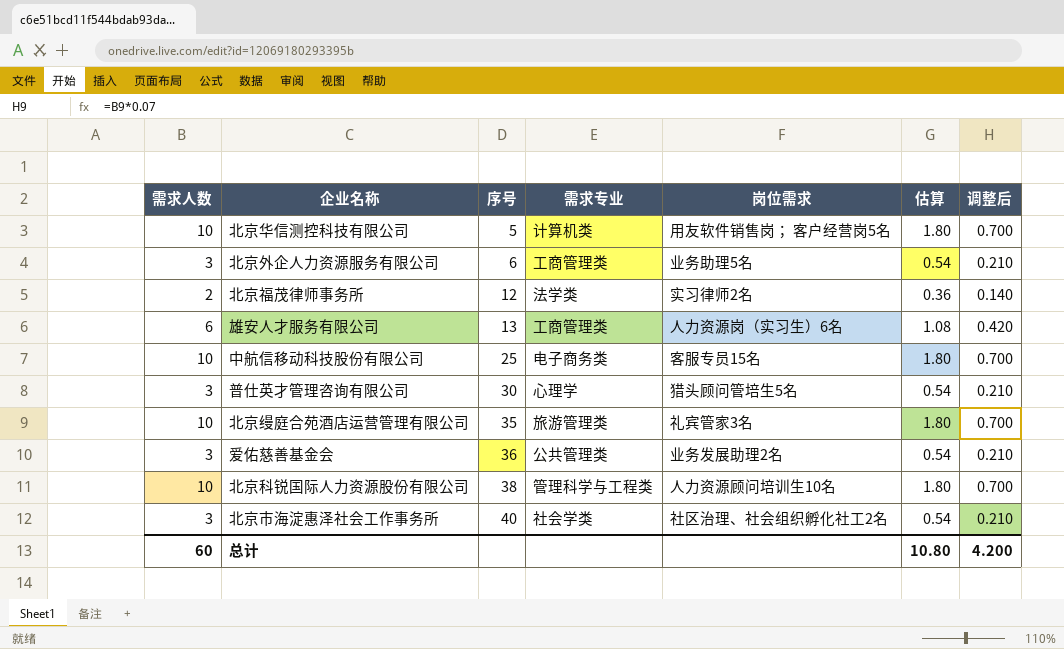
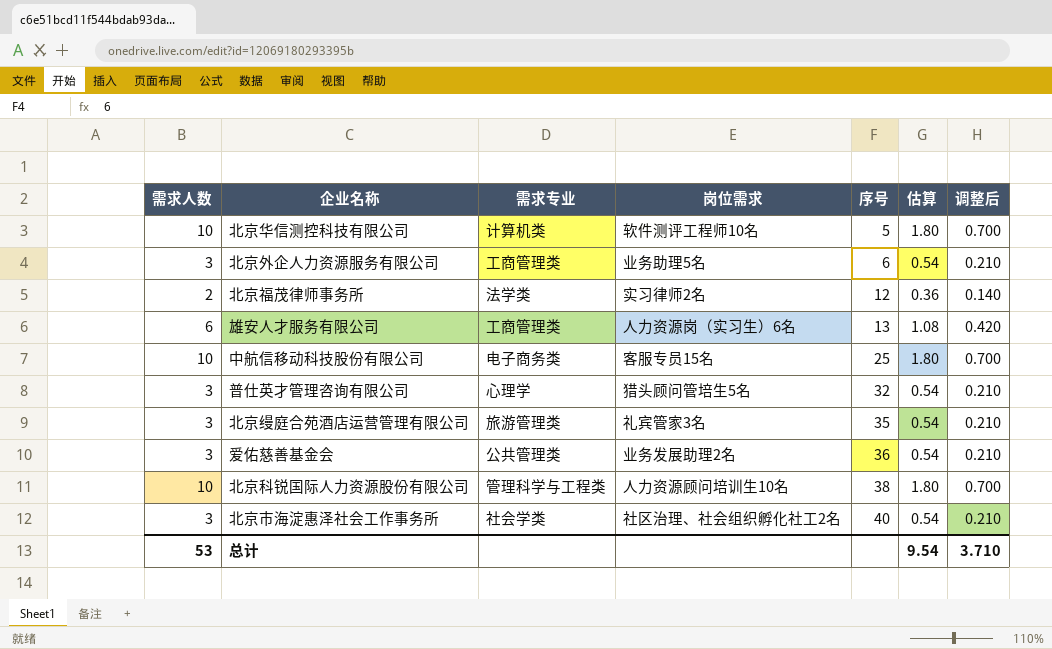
column 序号 | position: 3 -> 5
北京华信测控科技有限公司 | 岗位需求: 用友软件销售岗； 客户经营岗5名 -> 软件测评工程师10名
普仕英才管理咨询有限公司 | 序号: 30 -> 32
北京缦庭合苑酒店运营管理有限公司 | 需求人数: 10 -> 3
北京缦庭合苑酒店运营管理有限公司 | 估算: 1.80 -> 0.54
北京缦庭合苑酒店运营管理有限公司 | 调整后: 0.700 -> 0.210
总计 | 需求人数: 60 -> 53
总计 | 估算: 10.80 -> 9.54
总计 | 调整后: 4.200 -> 3.710

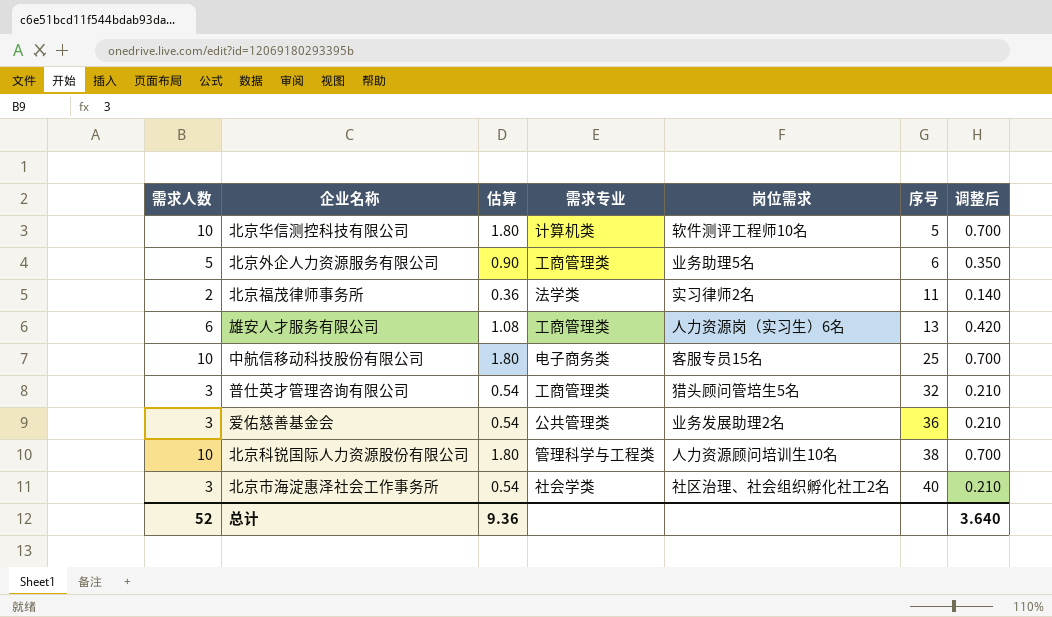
column 估算 | position: 6 -> 3
row 北京缦庭合苑酒店运营管理有限公司: 3 | 旅游管理类 | 礼宾管家3名 | 35 | 0.54 | 0.210 -> none
北京外企人力资源服务有限公司 | 需求人数: 3 -> 5
北京外企人力资源服务有限公司 | 估算: 0.54 -> 0.90
北京外企人力资源服务有限公司 | 调整后: 0.210 -> 0.350
北京福茂律师事务所 | 序号: 12 -> 11
普仕英才管理咨询有限公司 | 需求专业: 心理学 -> 工商管理类
总计 | 需求人数: 53 -> 52
总计 | 估算: 9.54 -> 9.36
总计 | 调整后: 3.710 -> 3.640

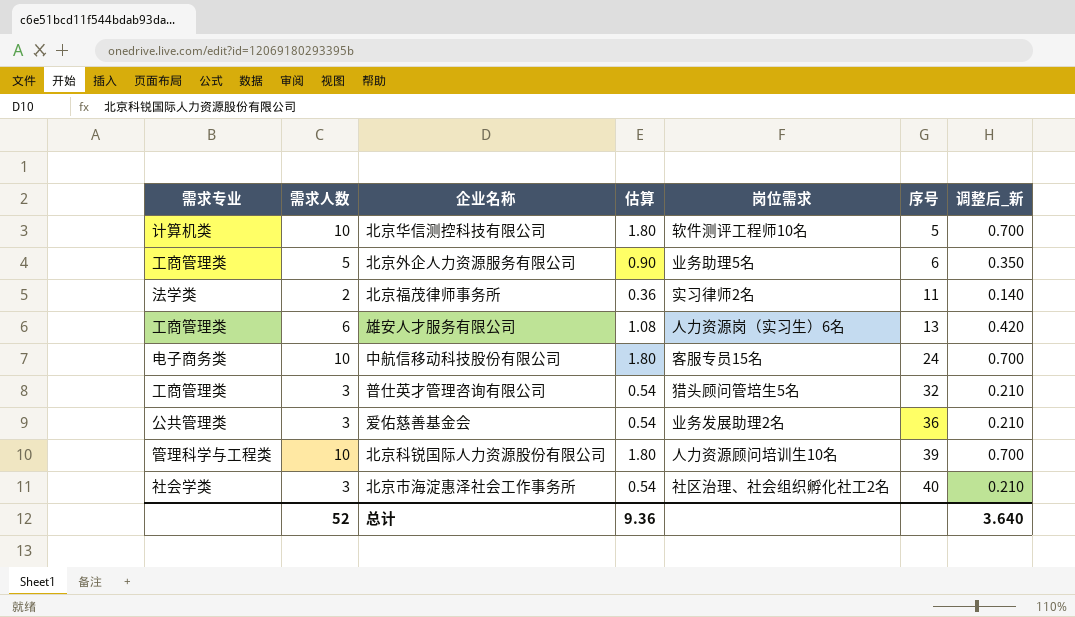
column 需求专业 | position: 4 -> 1
column name: 调整后 -> 调整后_新
中航信移动科技股份有限公司 | 序号: 25 -> 24
北京科锐国际人力资源股份有限公司 | 序号: 38 -> 39

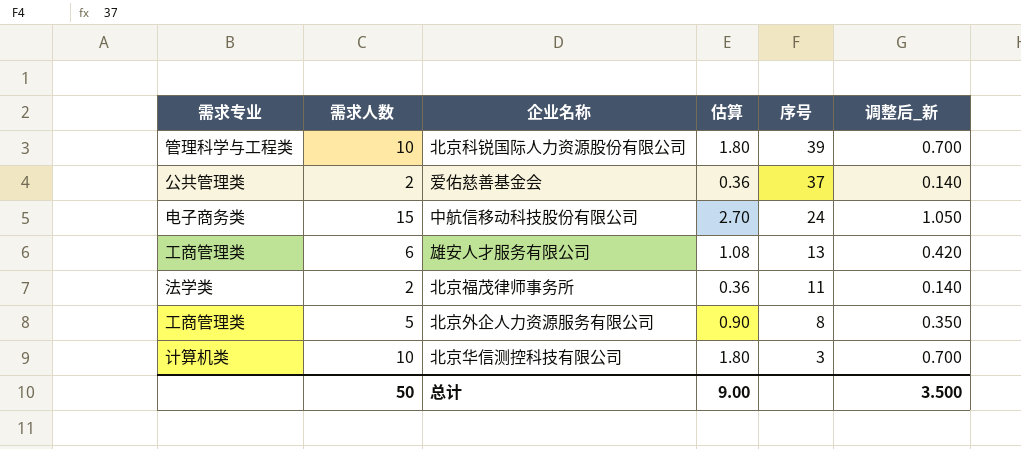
row order: 序号 ascending -> 序号 descending
column 岗位需求 | position: 5 -> none
row 普仕英才管理咨询有限公司: 工商管理类 | 3 | 0.54 | 猎头顾问管培生5名 | 32 | 0.210 -> none
row 北京市海淀惠泽社会工作事务所: 社会学类 | 3 | 0.54 | 社区治理、社会组织孵化社工2名 | 40 | 0.210 -> none
爱佑慈善基金会 | 需求人数: 3 -> 2
爱佑慈善基金会 | 估算: 0.54 -> 0.36
爱佑慈善基金会 | 序号: 36 -> 37
爱佑慈善基金会 | 调整后_新: 0.210 -> 0.140
中航信移动科技股份有限公司 | 需求人数: 10 -> 15
中航信移动科技股份有限公司 | 估算: 1.80 -> 2.70
中航信移动科技股份有限公司 | 调整后_新: 0.700 -> 1.050
北京外企人力资源服务有限公司 | 序号: 6 -> 8
北京华信测控科技有限公司 | 序号: 5 -> 3
总计 | 需求人数: 52 -> 50
总计 | 估算: 9.36 -> 9.00
总计 | 调整后_新: 3.640 -> 3.500

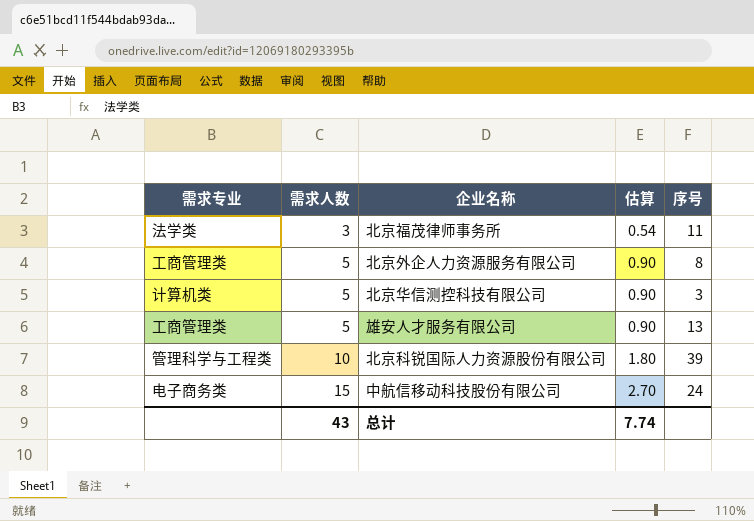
row order: 序号 descending -> 需求人数 ascending
column 调整后_新 | formula: [需求人数] * 0.07 -> none
row 爱佑慈善基金会: 公共管理类 | 2 | 0.36 | 37 | 0.140 -> none
北京福茂律师事务所 | 需求人数: 2 -> 3
北京福茂律师事务所 | 估算: 0.36 -> 0.54
北京华信测控科技有限公司 | 需求人数: 10 -> 5
北京华信测控科技有限公司 | 估算: 1.80 -> 0.90
雄安人才服务有限公司 | 需求人数: 6 -> 5
雄安人才服务有限公司 | 估算: 1.08 -> 0.90
总计 | 需求人数: 50 -> 43
总计 | 估算: 9.00 -> 7.74

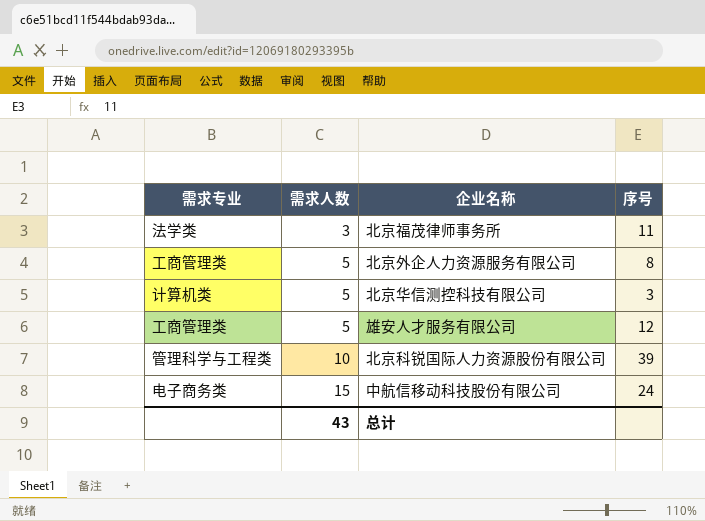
column 估算 | formula: [需求人数] * 0.18 -> none
雄安人才服务有限公司 | 序号: 13 -> 12

